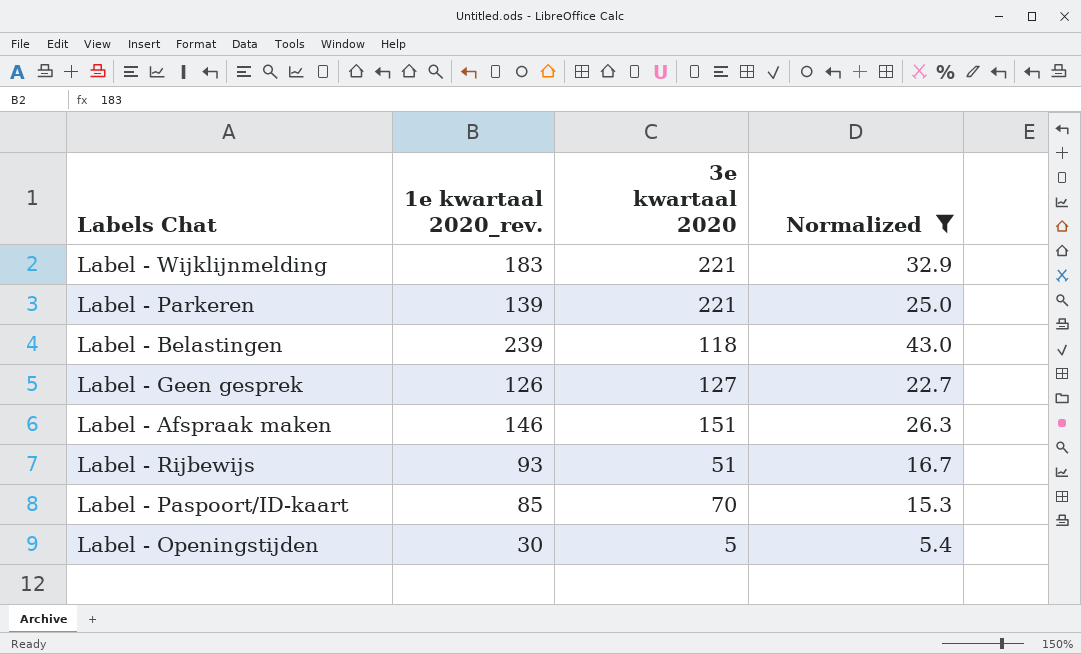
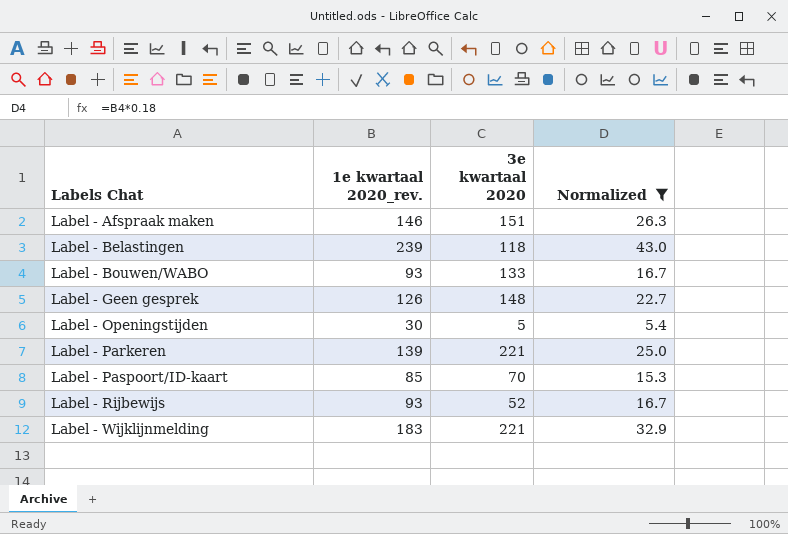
row order: none -> Labels Chat ascending
row Label - Bouwen/WABO: none -> 93 | 133 | 16.7
Label - Geen gesprek | 3e kwartaal 2020: 127 -> 148
Label - Rijbewijs | 3e kwartaal 2020: 51 -> 52

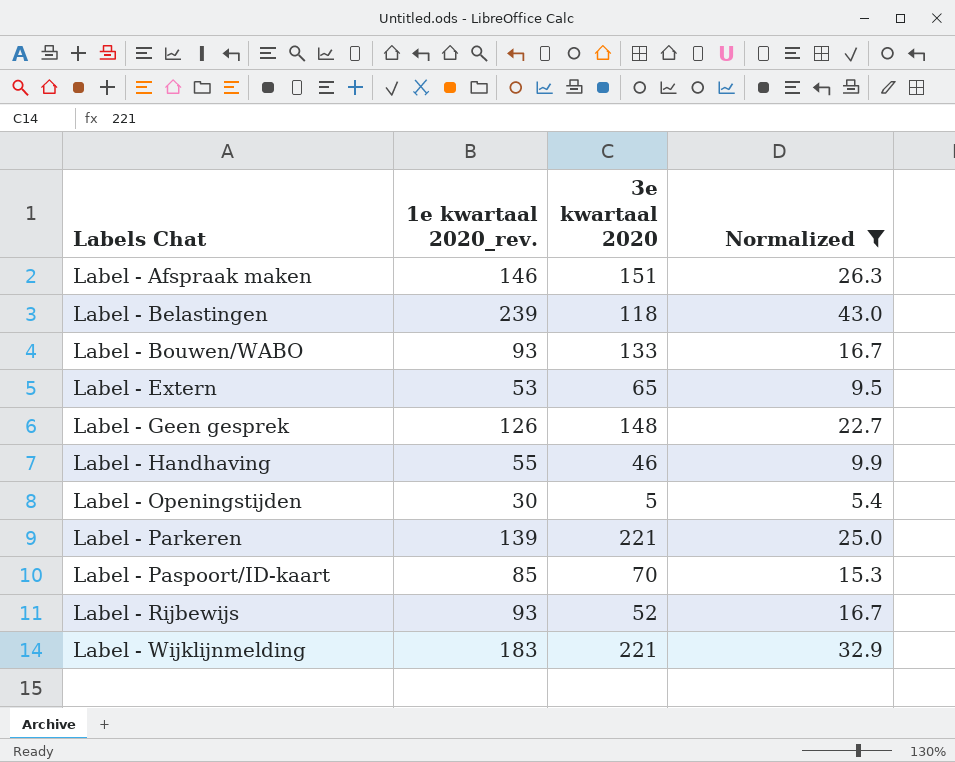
row Label - Extern: none -> 53 | 65 | 9.5
row Label - Handhaving: none -> 55 | 46 | 9.9

